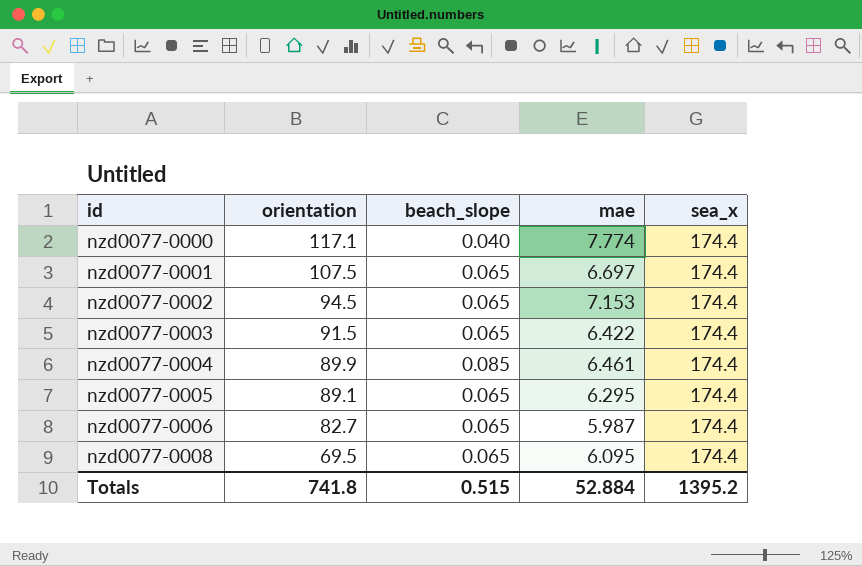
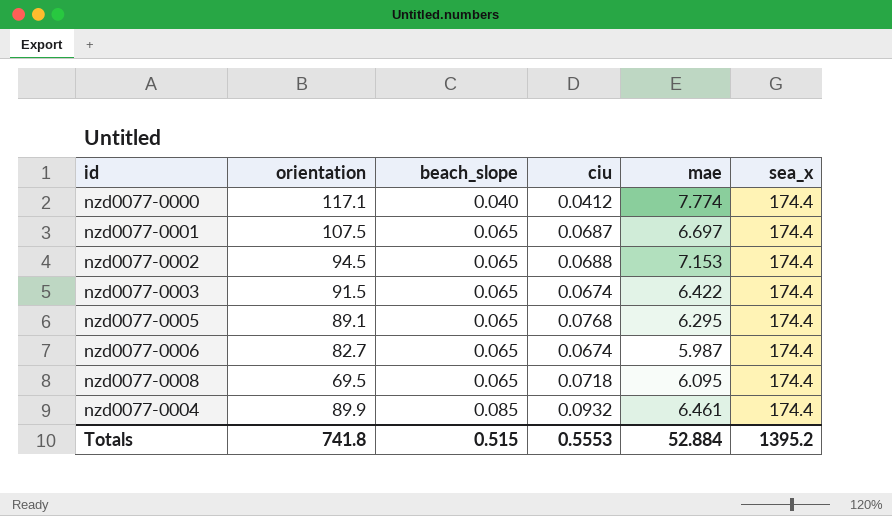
row order: id ascending -> beach_slope ascending
column ciu | position: none -> 4

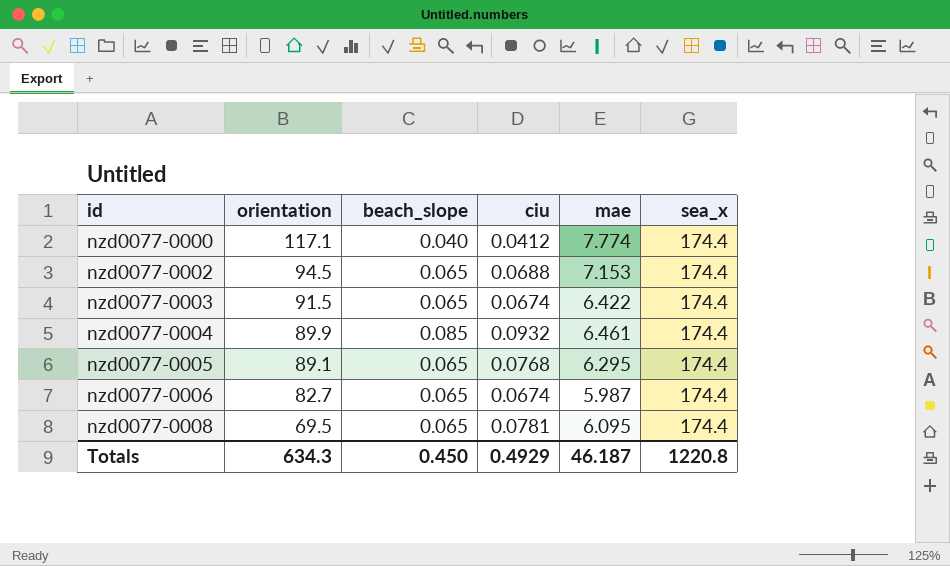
row order: beach_slope ascending -> id ascending
row nzd0077-0001: 107.5 | 0.065 | 0.0687 | 6.697 | 174.4 -> none
nzd0077-0008 | ciu: 0.0718 -> 0.0781
Totals | orientation: 741.8 -> 634.3
Totals | beach_slope: 0.515 -> 0.450
Totals | ciu: 0.5553 -> 0.4929
Totals | mae: 52.884 -> 46.187
Totals | sea_x: 1395.2 -> 1220.8

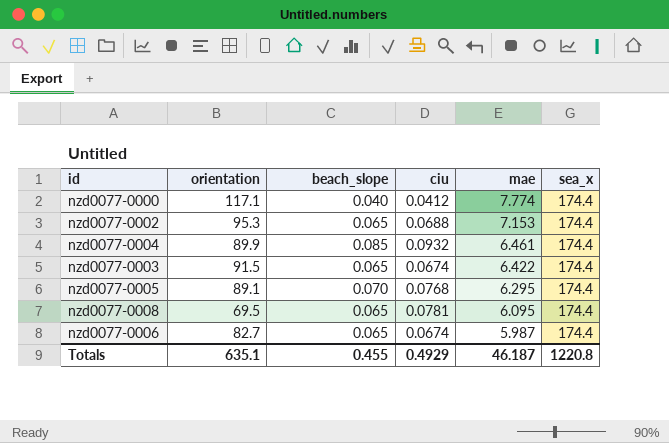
row order: id ascending -> mae descending
nzd0077-0002 | orientation: 94.5 -> 95.3
nzd0077-0005 | beach_slope: 0.065 -> 0.070
Totals | orientation: 634.3 -> 635.1
Totals | beach_slope: 0.450 -> 0.455

